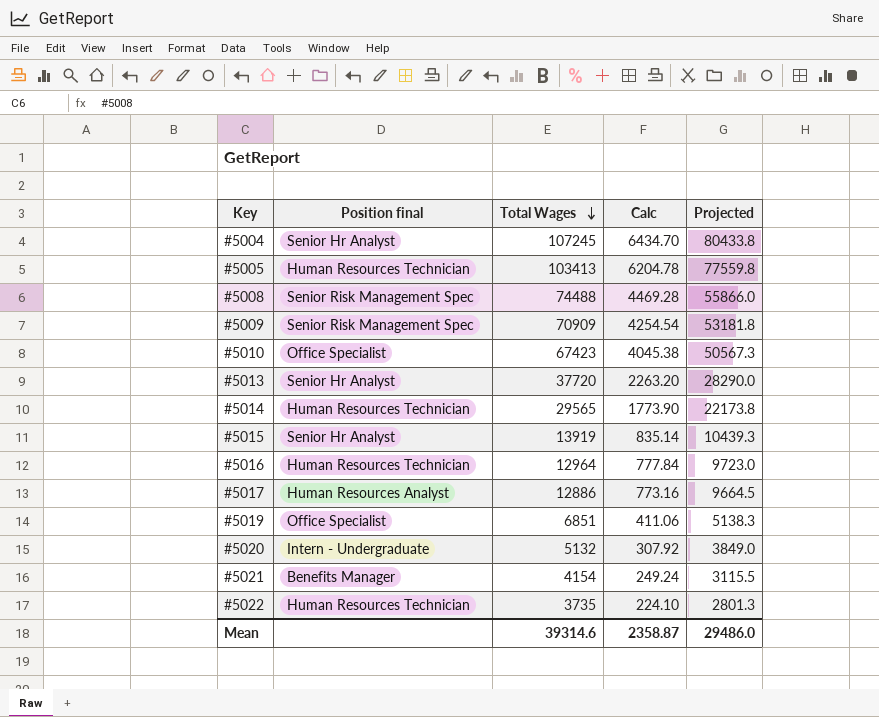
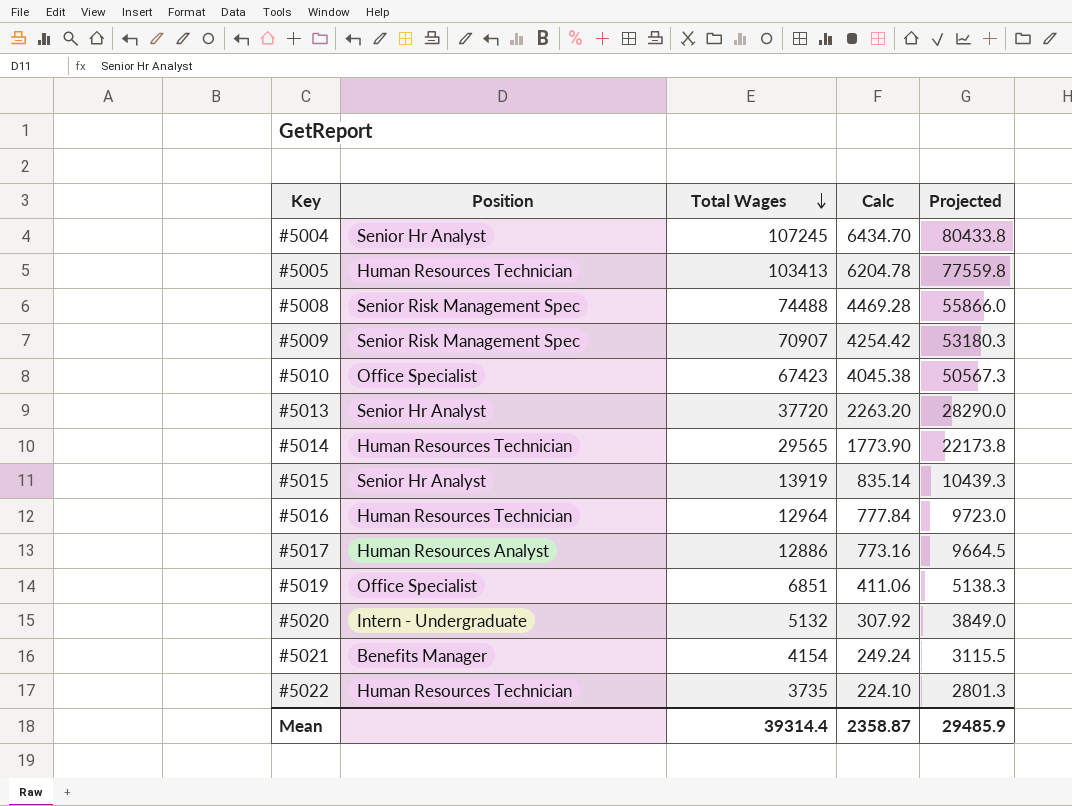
column name: Position final -> Position
#5009 | Total Wages: 70909 -> 70907
#5009 | Calc: 4254.54 -> 4254.42
#5009 | Projected: 53181.8 -> 53180.3
Mean | Total Wages: 39314.6 -> 39314.4
Mean | Projected: 29486.0 -> 29485.9

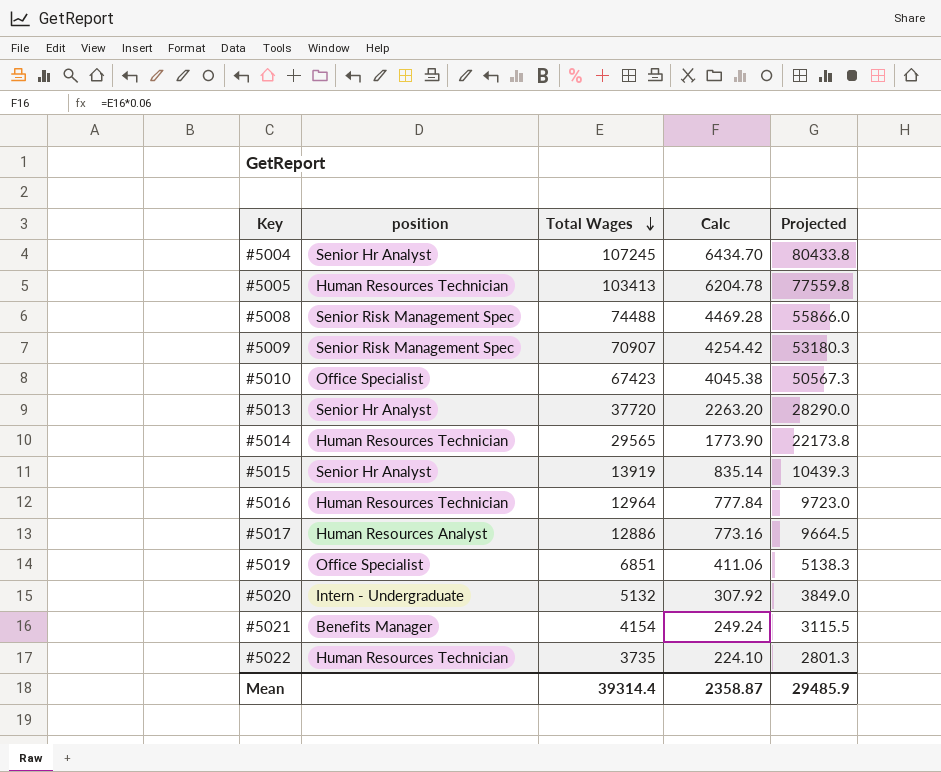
column name: Position -> position

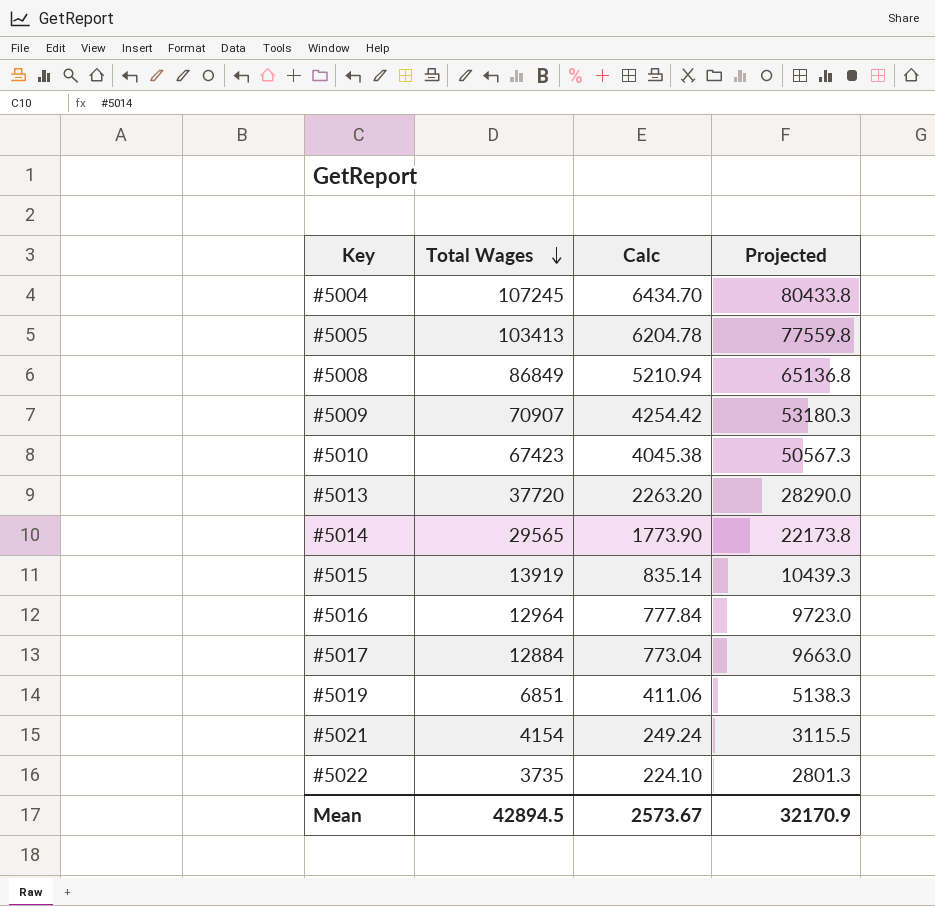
column position | position: 2 -> none
row #5020: Intern - Undergraduate | 5132 | 307.92 | 3849.0 -> none
#5008 | Total Wages: 74488 -> 86849
#5008 | Calc: 4469.28 -> 5210.94
#5008 | Projected: 55866.0 -> 65136.8
#5017 | Total Wages: 12886 -> 12884
#5017 | Calc: 773.16 -> 773.04
#5017 | Projected: 9664.5 -> 9663.0
Mean | Total Wages: 39314.4 -> 42894.5
Mean | Calc: 2358.87 -> 2573.67
Mean | Projected: 29485.9 -> 32170.9

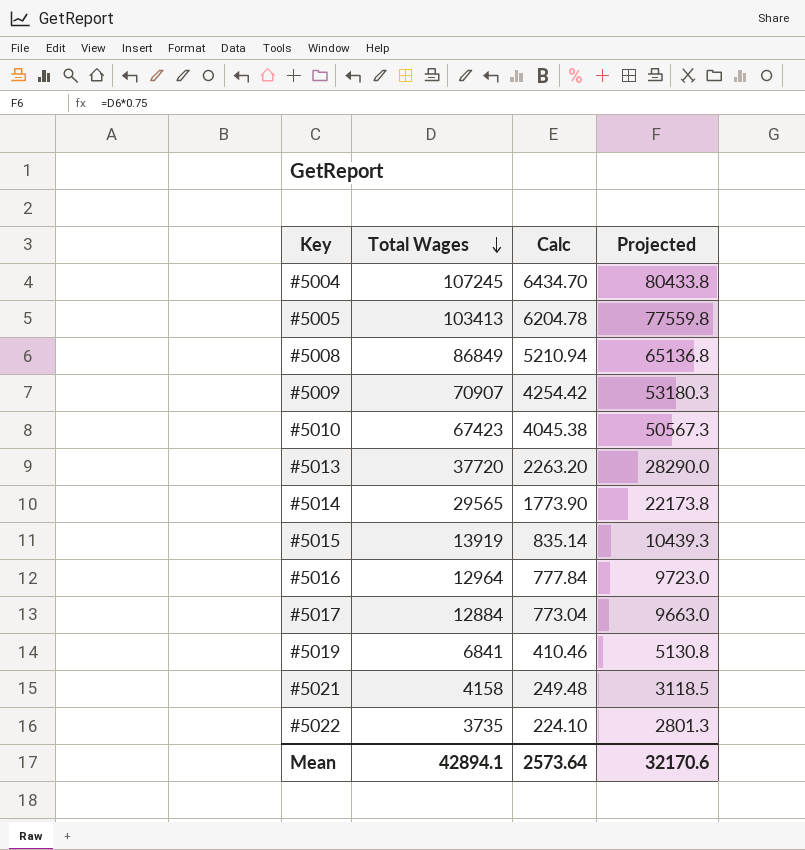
#5019 | Total Wages: 6851 -> 6841
#5019 | Calc: 411.06 -> 410.46
#5019 | Projected: 5138.3 -> 5130.8
#5021 | Total Wages: 4154 -> 4158
#5021 | Calc: 249.24 -> 249.48
#5021 | Projected: 3115.5 -> 3118.5
Mean | Total Wages: 42894.5 -> 42894.1
Mean | Calc: 2573.67 -> 2573.64
Mean | Projected: 32170.9 -> 32170.6

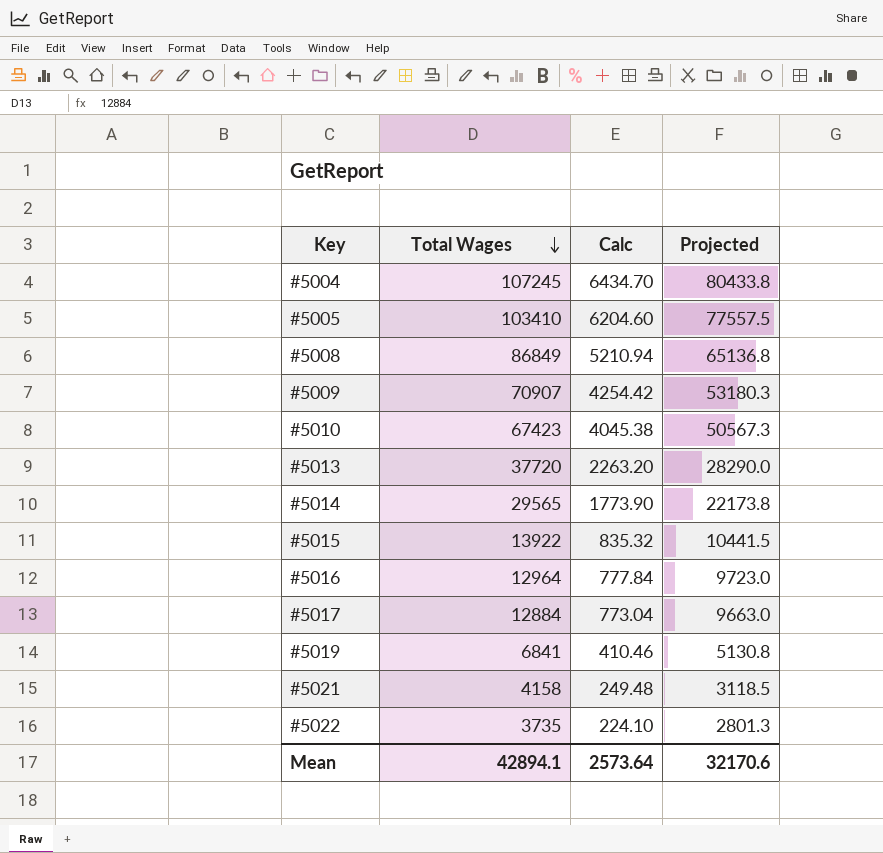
#5005 | Total Wages: 103413 -> 103410
#5005 | Calc: 6204.78 -> 6204.60
#5005 | Projected: 77559.8 -> 77557.5
#5015 | Total Wages: 13919 -> 13922
#5015 | Calc: 835.14 -> 835.32
#5015 | Projected: 10439.3 -> 10441.5

